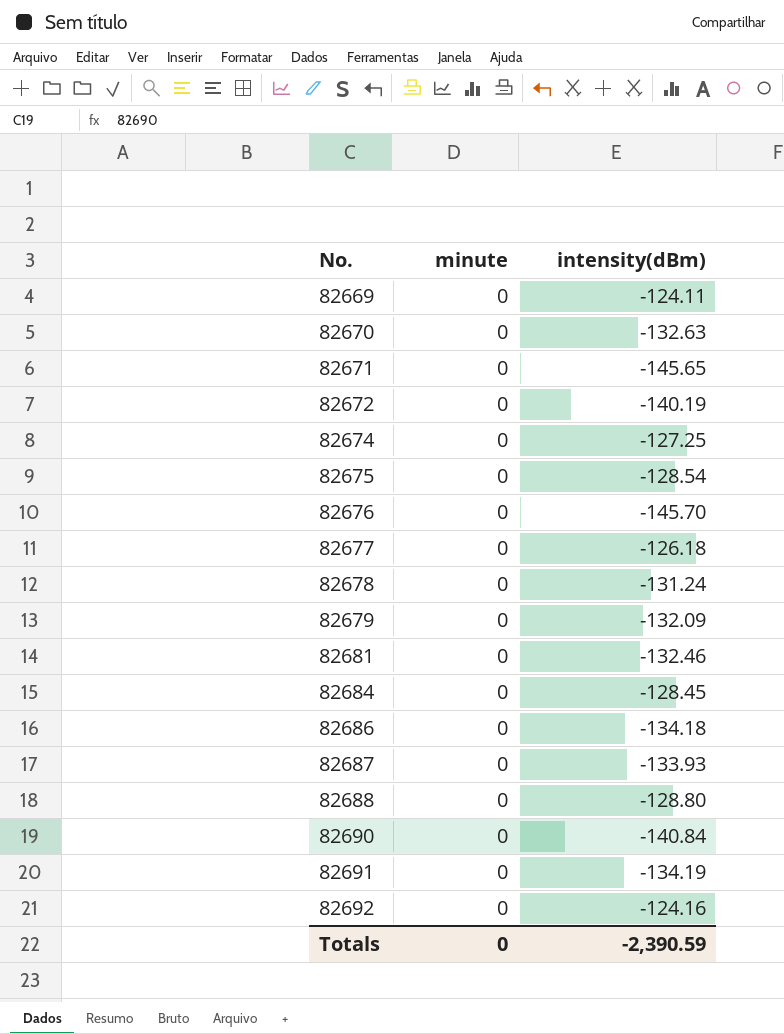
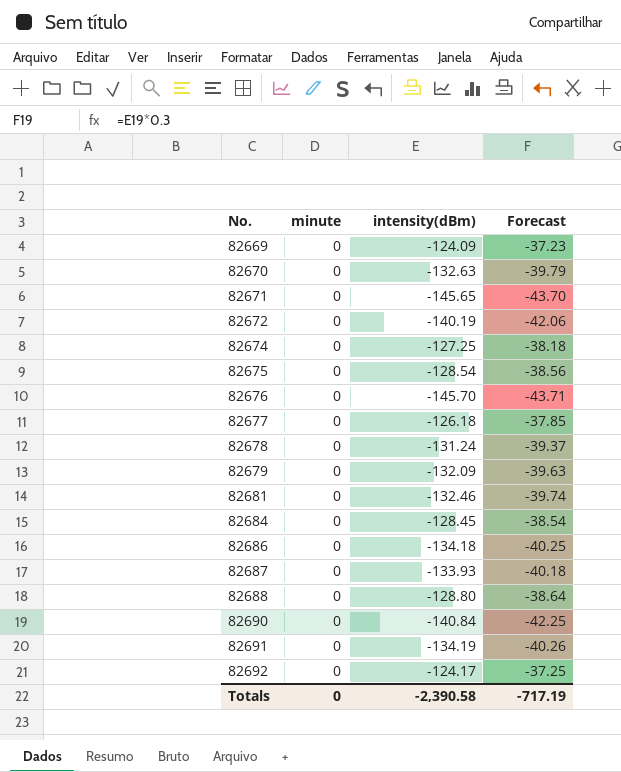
column Forecast | formula: none -> [intensity(dBm)] * 0.3
82669 | intensity(dBm): -124.11 -> -124.09
82692 | intensity(dBm): -124.16 -> -124.17
Totals | intensity(dBm): -2,390.59 -> -2,390.58

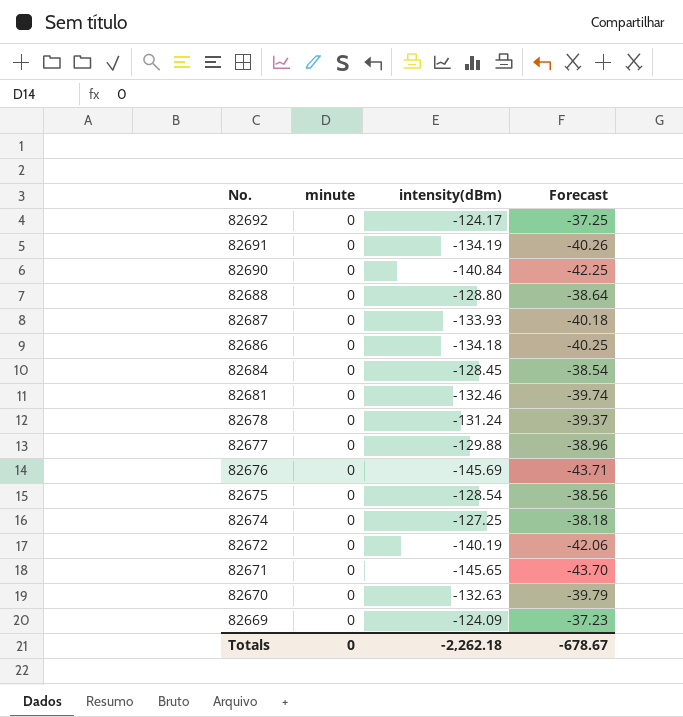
row order: No. ascending -> No. descending
row 82679: 0 | -132.09 | -39.63 -> none
82677 | intensity(dBm): -126.18 -> -129.88
82677 | Forecast: -37.85 -> -38.96
82676 | intensity(dBm): -145.70 -> -145.69
Totals | intensity(dBm): -2,390.58 -> -2,262.18
Totals | Forecast: -717.19 -> -678.67

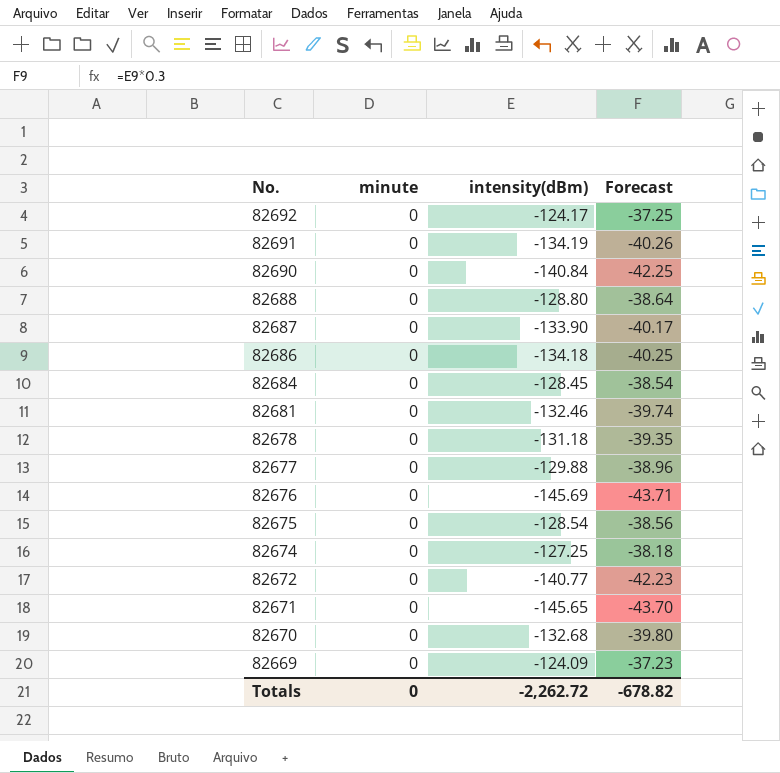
82687 | intensity(dBm): -133.93 -> -133.90
82687 | Forecast: -40.18 -> -40.17
82678 | intensity(dBm): -131.24 -> -131.18
82678 | Forecast: -39.37 -> -39.35
82672 | intensity(dBm): -140.19 -> -140.77
82672 | Forecast: -42.06 -> -42.23
82670 | intensity(dBm): -132.63 -> -132.68
82670 | Forecast: -39.79 -> -39.80
Totals | intensity(dBm): -2,262.18 -> -2,262.72
Totals | Forecast: -678.67 -> -678.82

